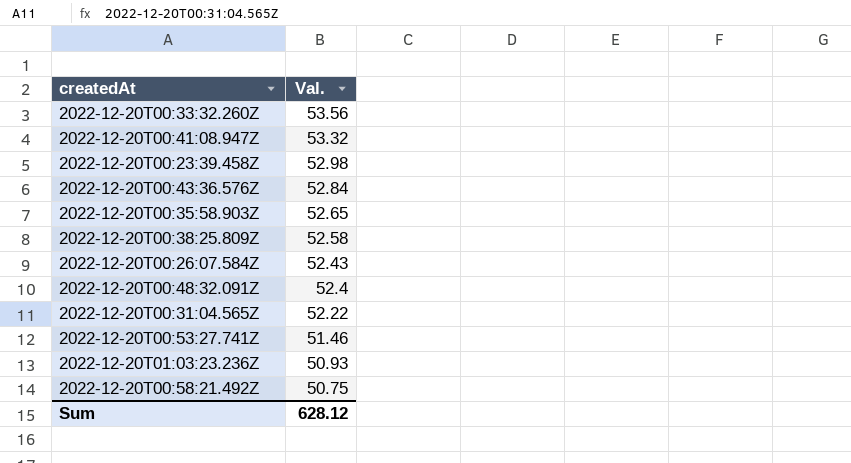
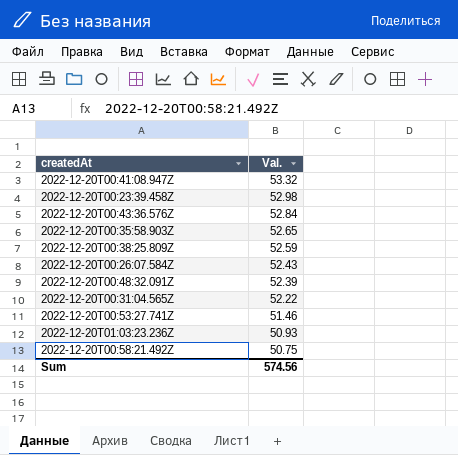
row 2022-12-20T00:33:32.260Z: 53.56 -> none
2022-12-20T00:38:25.809Z | Val.: 52.58 -> 52.59
2022-12-20T00:48:32.091Z | Val.: 52.4 -> 52.39
Sum | Val.: 628.12 -> 574.56

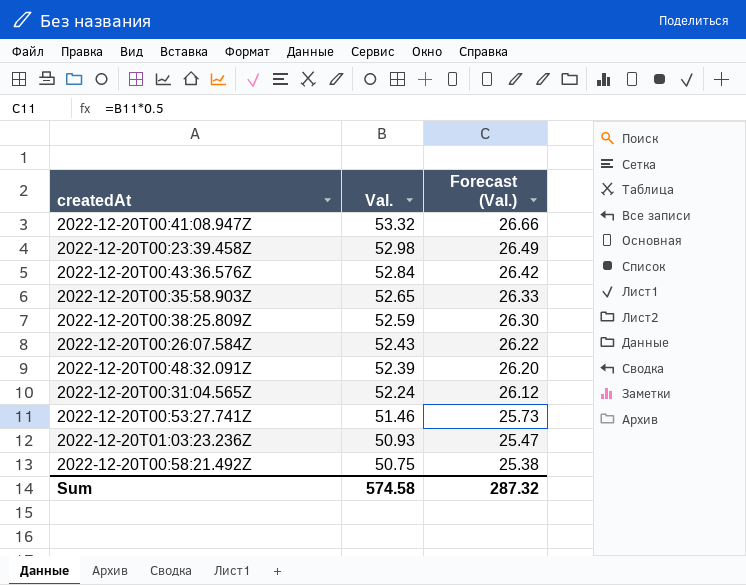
column Forecast (Val.) | formula: none -> [Val.] * 0.5
2022-12-20T00:31:04.565Z | Val.: 52.22 -> 52.24
Sum | Val.: 574.56 -> 574.58

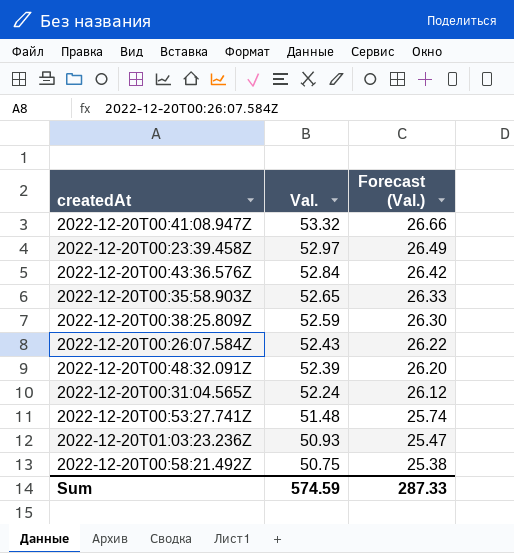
2022-12-20T00:23:39.458Z | Val.: 52.98 -> 52.97
2022-12-20T00:53:27.741Z | Val.: 51.46 -> 51.48
2022-12-20T00:53:27.741Z | Forecast (Val.): 25.73 -> 25.74
Sum | Val.: 574.58 -> 574.59
Sum | Forecast (Val.): 287.32 -> 287.33

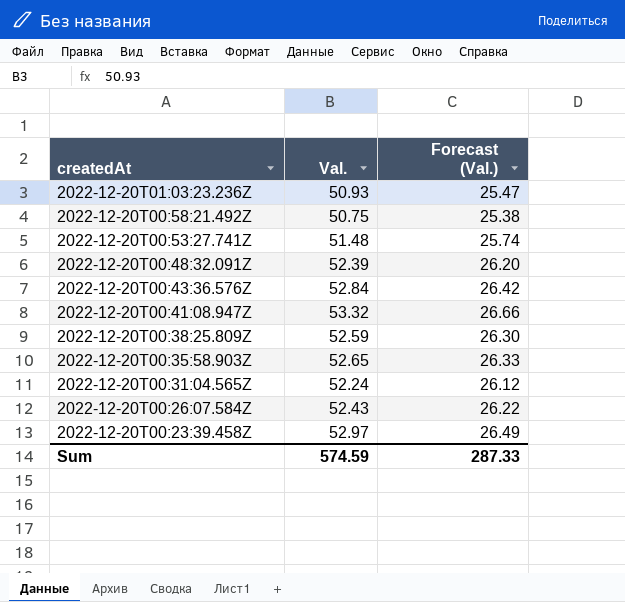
row order: Val. descending -> createdAt descending

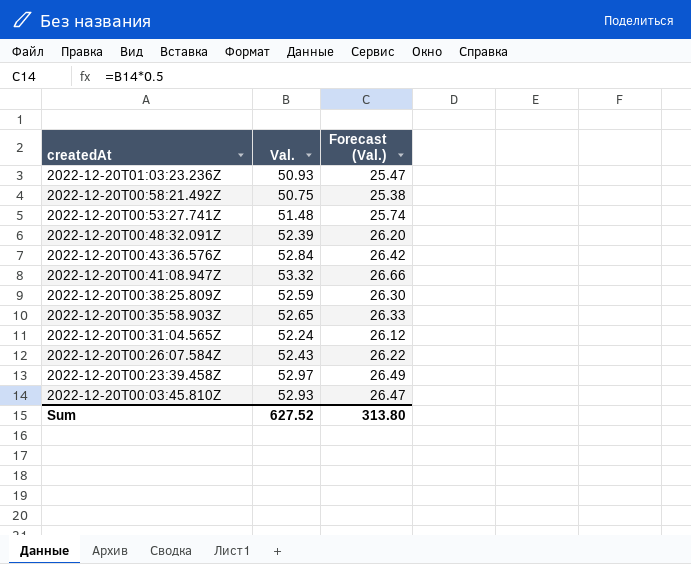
row 2022-12-20T00:03:45.810Z: none -> 52.93 | 26.47
Sum | Val.: 574.59 -> 627.52
Sum | Forecast (Val.): 287.33 -> 313.80

